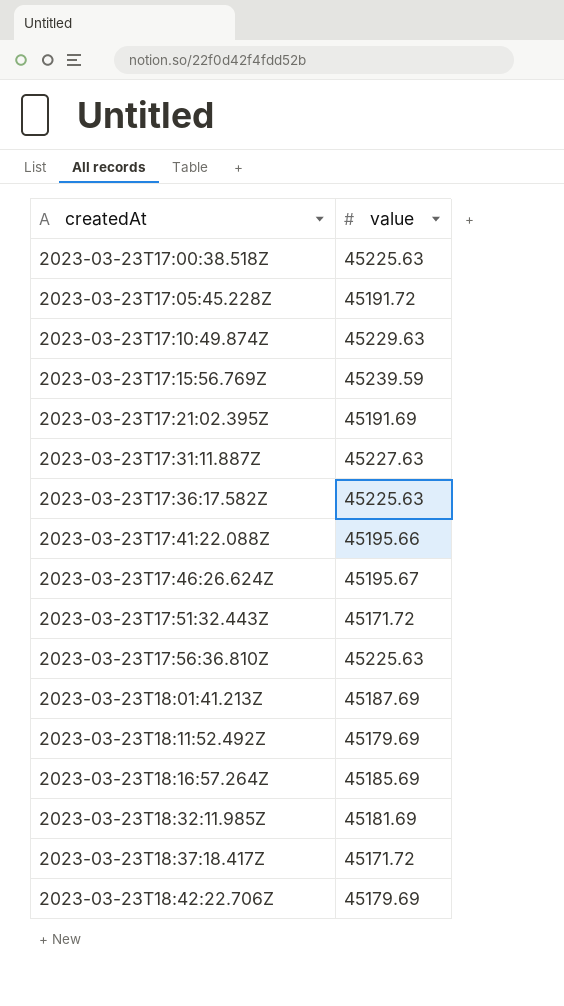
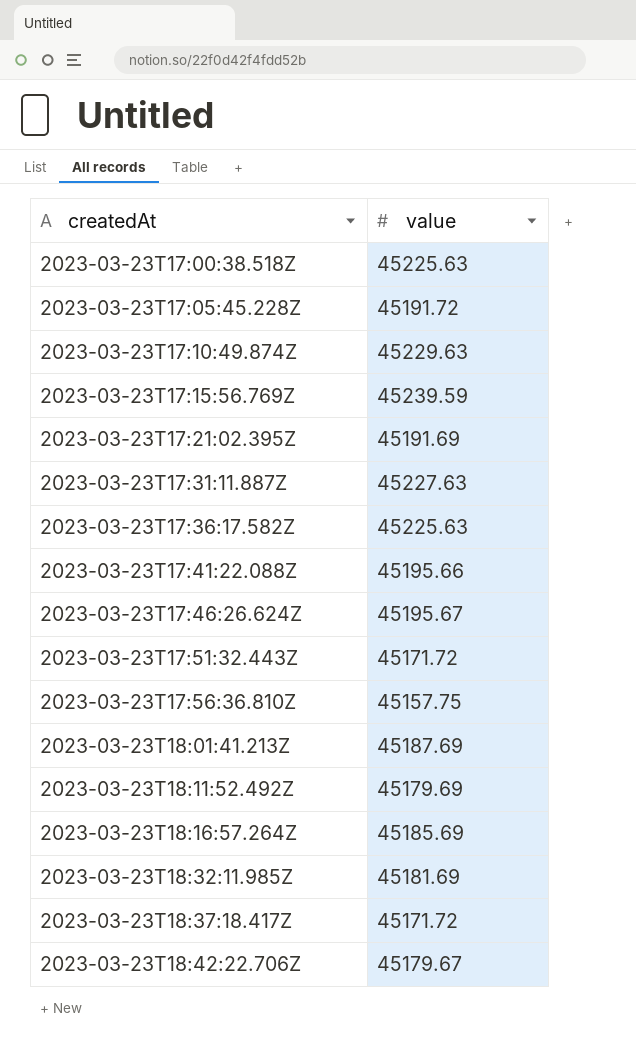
2023-03-23T17:56:36.810Z | value: 45225.63 -> 45157.75
2023-03-23T18:42:22.706Z | value: 45179.69 -> 45179.67

